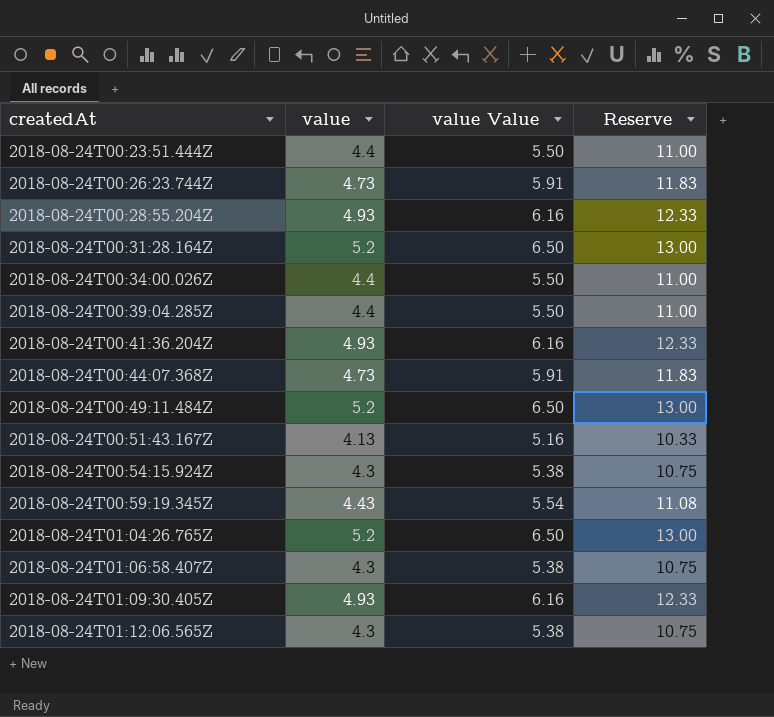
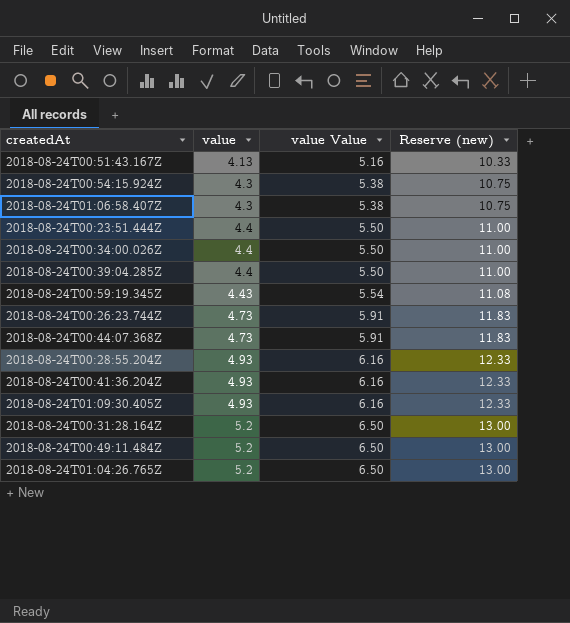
row order: createdAt ascending -> value ascending
column name: Reserve -> Reserve (new)
row 2018-08-24T01:12:06.565Z: 4.3 | 5.38 | 10.75 -> none

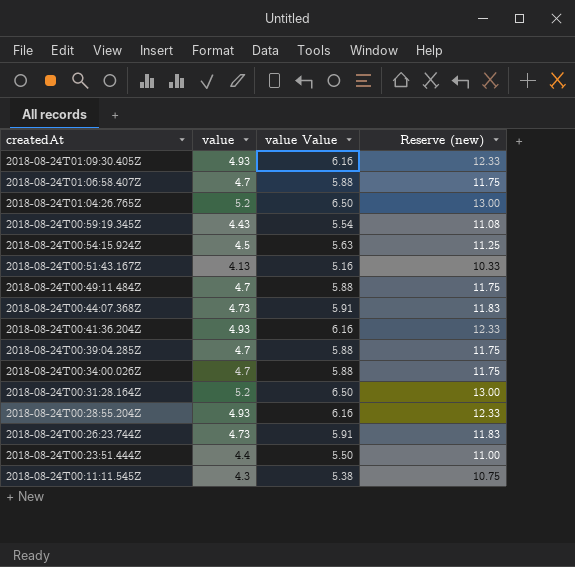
row order: value ascending -> createdAt descending
2018-08-24T01:06:58.407Z | value: 4.3 -> 4.7
2018-08-24T01:06:58.407Z | value Value: 5.38 -> 5.88
2018-08-24T01:06:58.407Z | Reserve (new): 10.75 -> 11.75
2018-08-24T00:54:15.924Z | value: 4.3 -> 4.5
2018-08-24T00:54:15.924Z | value Value: 5.38 -> 5.63
2018-08-24T00:54:15.924Z | Reserve (new): 10.75 -> 11.25
2018-08-24T00:49:11.484Z | value: 5.2 -> 4.7
2018-08-24T00:49:11.484Z | value Value: 6.50 -> 5.88
2018-08-24T00:49:11.484Z | Reserve (new): 13.00 -> 11.75
2018-08-24T00:39:04.285Z | value: 4.4 -> 4.7
2018-08-24T00:39:04.285Z | value Value: 5.50 -> 5.88
2018-08-24T00:39:04.285Z | Reserve (new): 11.00 -> 11.75
2018-08-24T00:34:00.026Z | value: 4.4 -> 4.7
2018-08-24T00:34:00.026Z | value Value: 5.50 -> 5.88
2018-08-24T00:34:00.026Z | Reserve (new): 11.00 -> 11.75
row 2018-08-24T00:11:11.545Z: none -> 4.3 | 5.38 | 10.75

